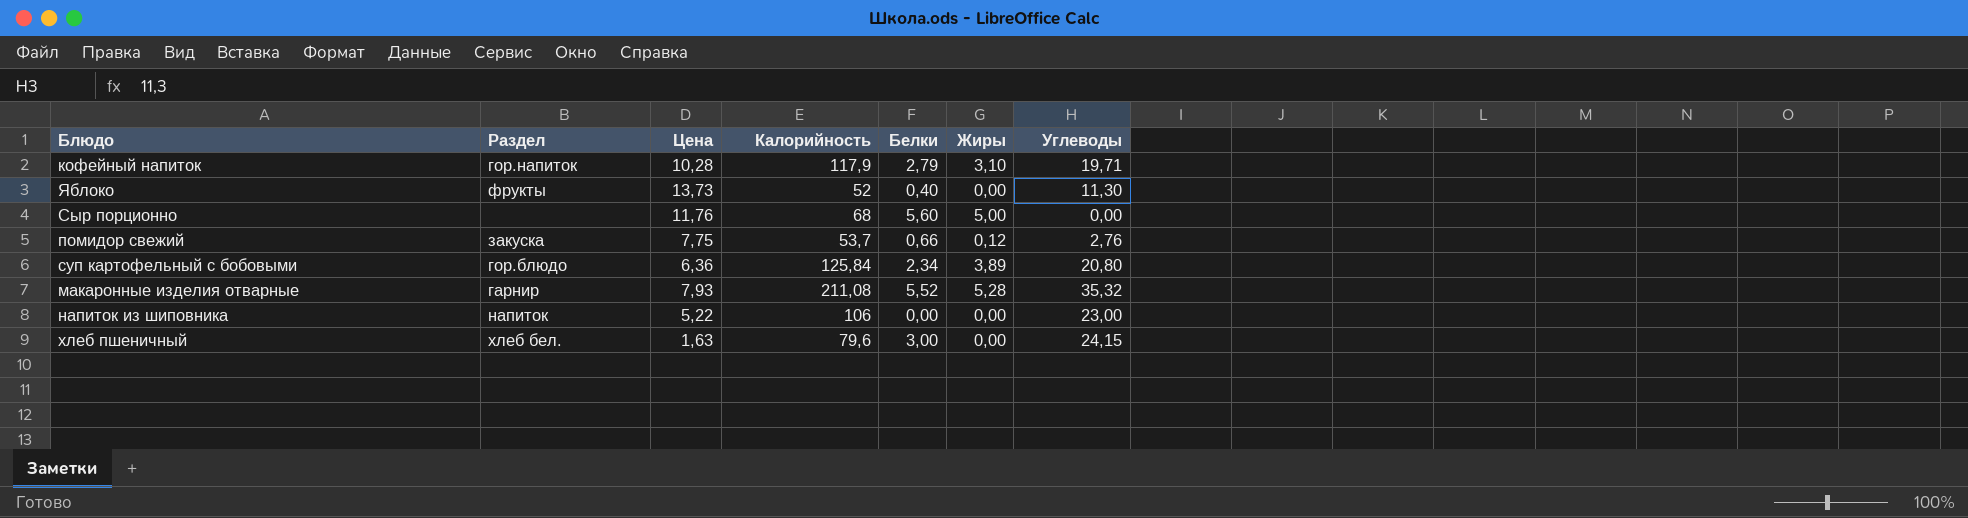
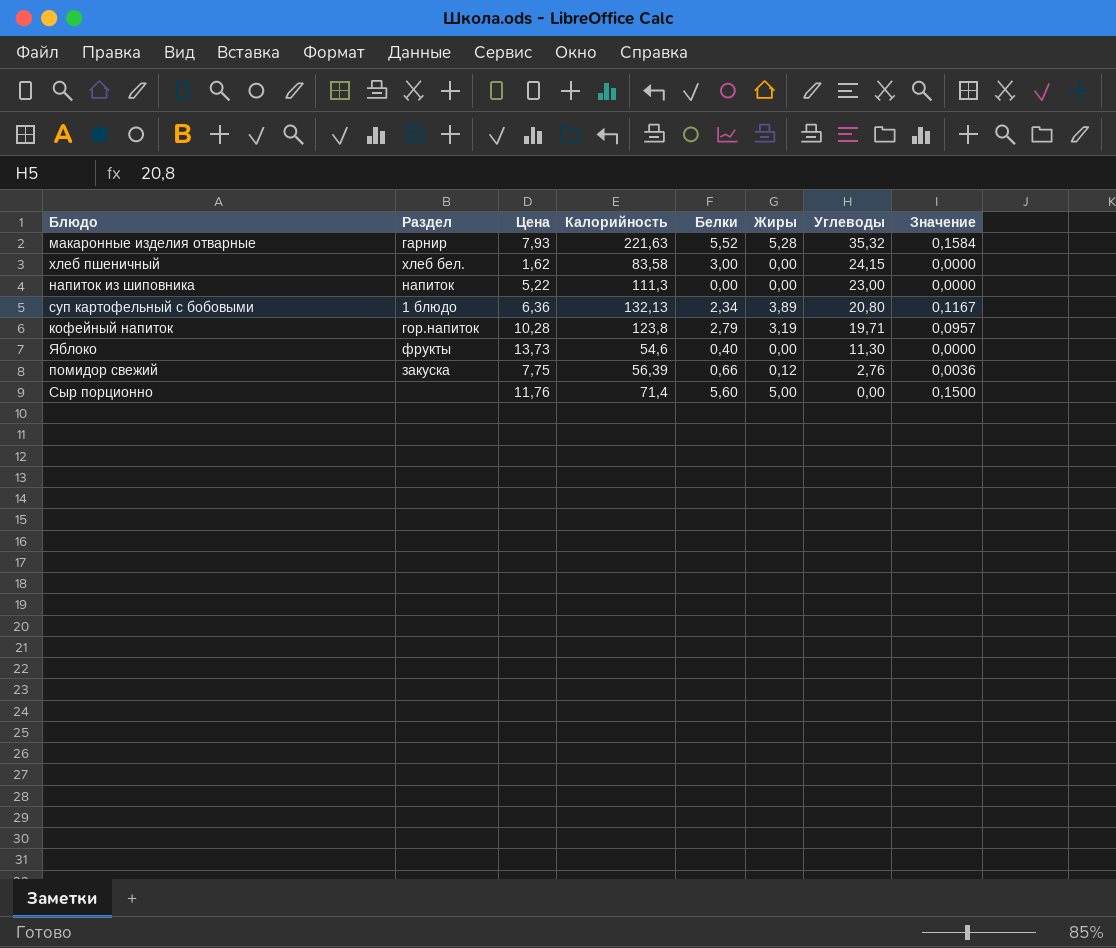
row order: none -> Углеводы descending
column Значение | formula: none -> [Жиры] * 0,03
макаронные изделия отварные | Калорийность: 211,08 -> 221,63
хлеб пшеничный | Цена: 1,63 -> 1,62
хлеб пшеничный | Калорийность: 79,6 -> 83,58
напиток из шиповника | Калорийность: 106 -> 111,3
суп картофельный с бобовыми | Раздел: гор.блюдо -> 1 блюдо
суп картофельный с бобовыми | Калорийность: 125,84 -> 132,13
кофейный напиток | Калорийность: 117,9 -> 123,8
кофейный напиток | Жиры: 3,10 -> 3,19
Яблоко | Калорийность: 52 -> 54,6
помидор свежий | Калорийность: 53,7 -> 56,39
Сыр порционно | Калорийность: 68 -> 71,4

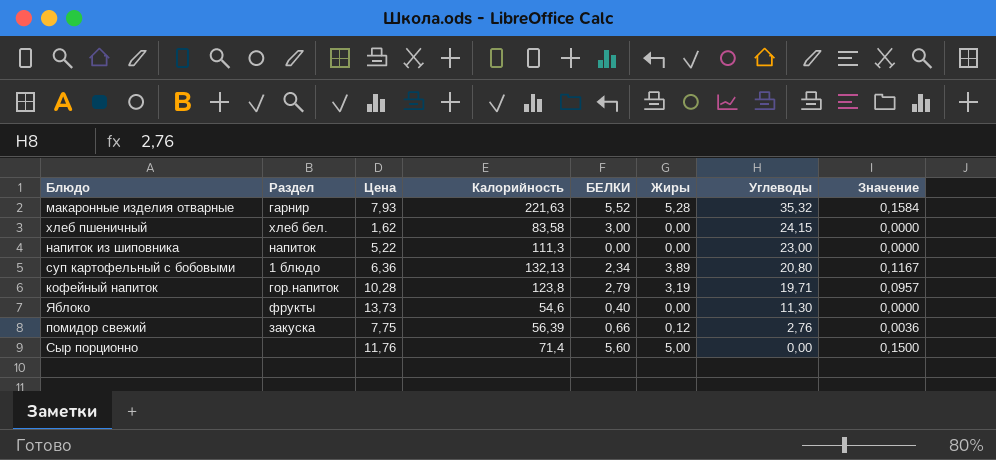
column name: Белки -> БЕЛКИ

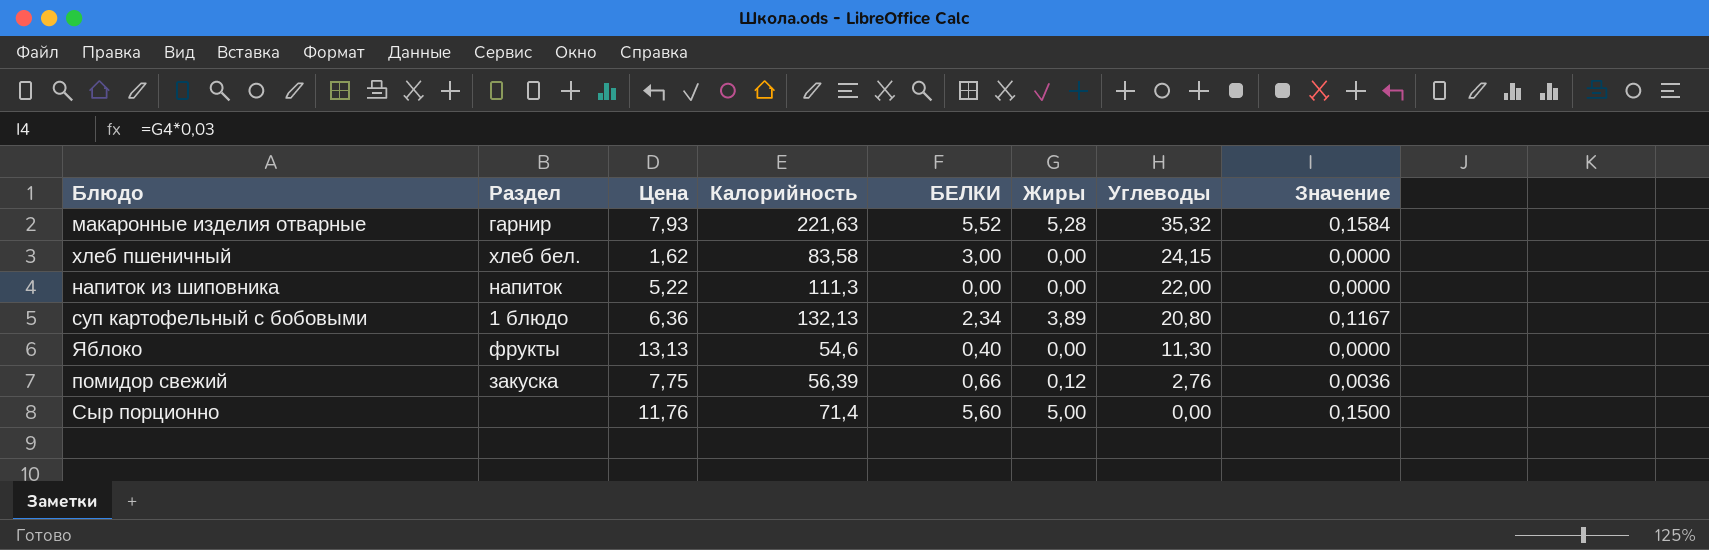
row кофейный напиток: гор.напиток | 10,28 | 123,8 | 2,79 | 3,19 | 19,71 | 0,0957 -> none
напиток из шиповника | Углеводы: 23,00 -> 22,00
Яблоко | Цена: 13,73 -> 13,13

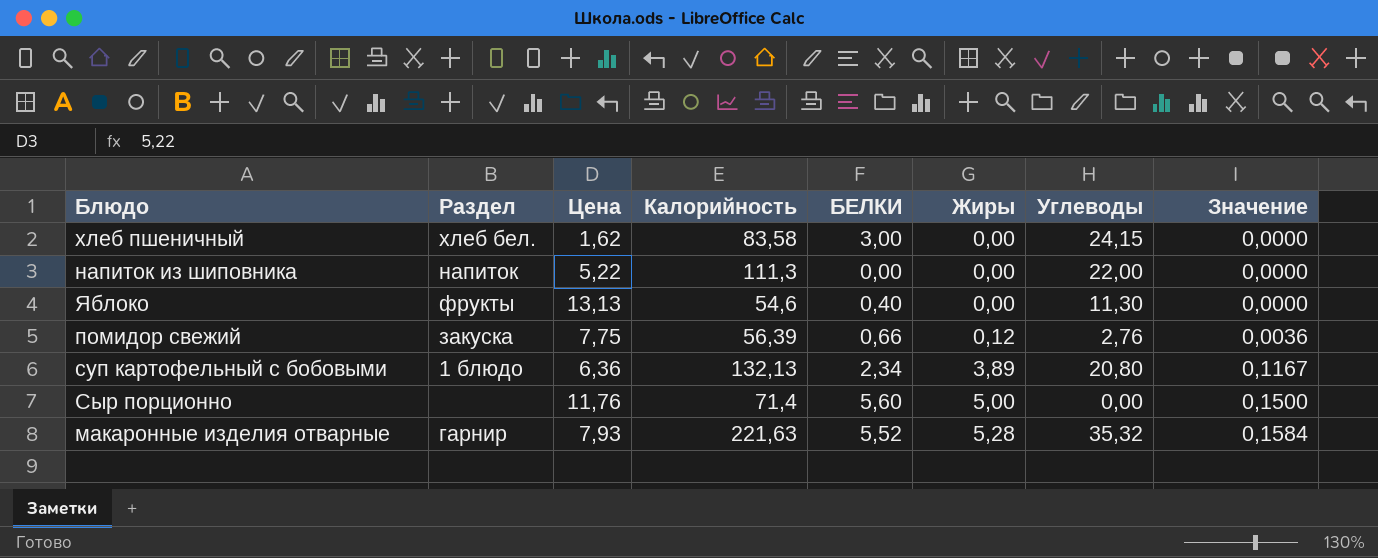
row order: Углеводы descending -> Жиры ascending

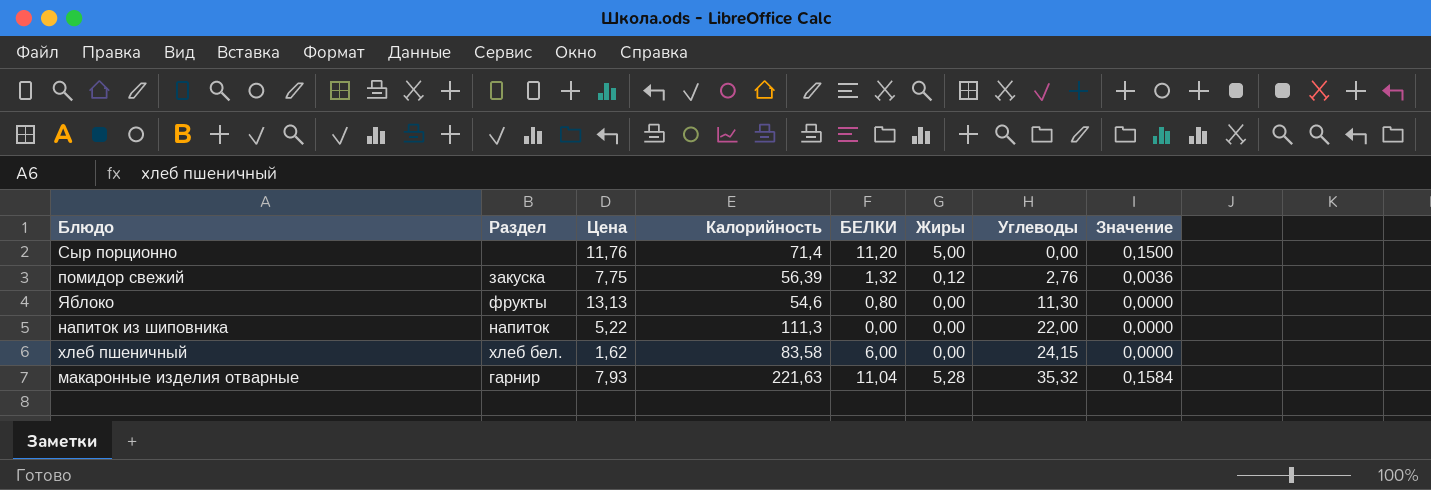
row order: Жиры ascending -> Углеводы ascending
row суп картофельный с бобовыми: 1 блюдо | 6,36 | 132,13 | 2,34 | 3,89 | 20,80 | 0,1167 -> none
Сыр порционно | БЕЛКИ: 5,60 -> 11,20
помидор свежий | БЕЛКИ: 0,66 -> 1,32
Яблоко | БЕЛКИ: 0,40 -> 0,80
хлеб пшеничный | БЕЛКИ: 3,00 -> 6,00
макаронные изделия отварные | БЕЛКИ: 5,52 -> 11,04

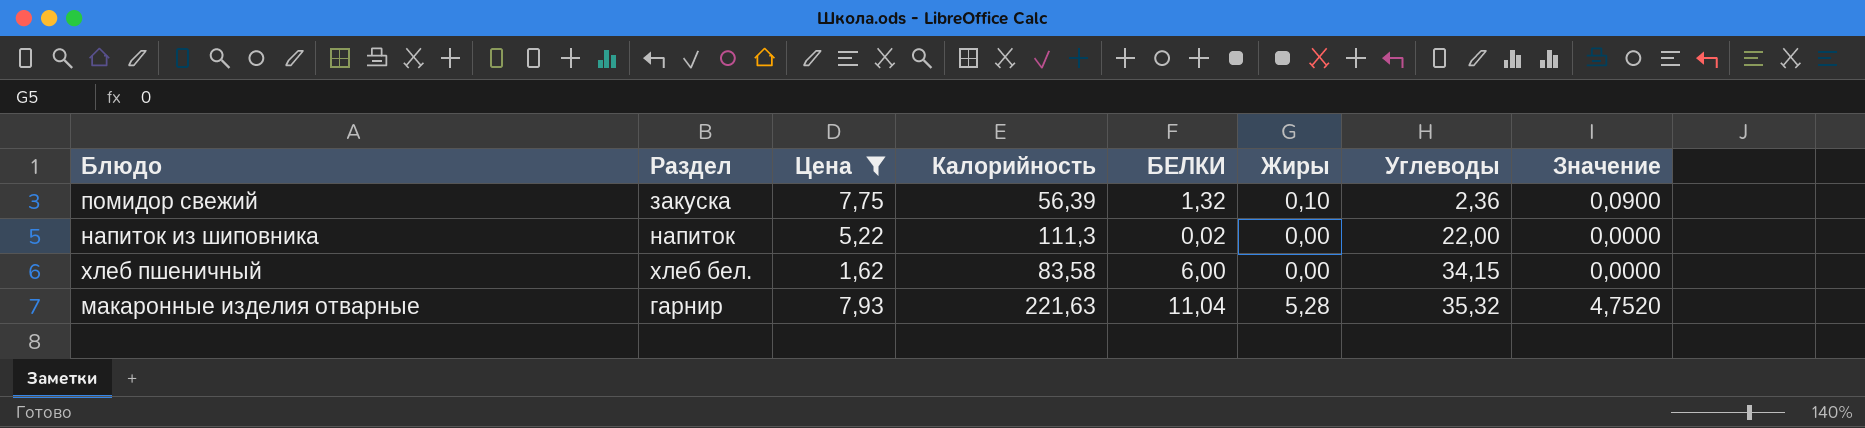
filter: none -> Цена <= 7,93
column Значение | formula: [Жиры] * 0,03 -> [Жиры] * 0,9
помидор свежий | Жиры: 0,12 -> 0,10
помидор свежий | Углеводы: 2,76 -> 2,36
напиток из шиповника | БЕЛКИ: 0,00 -> 0,02
хлеб пшеничный | Углеводы: 24,15 -> 34,15

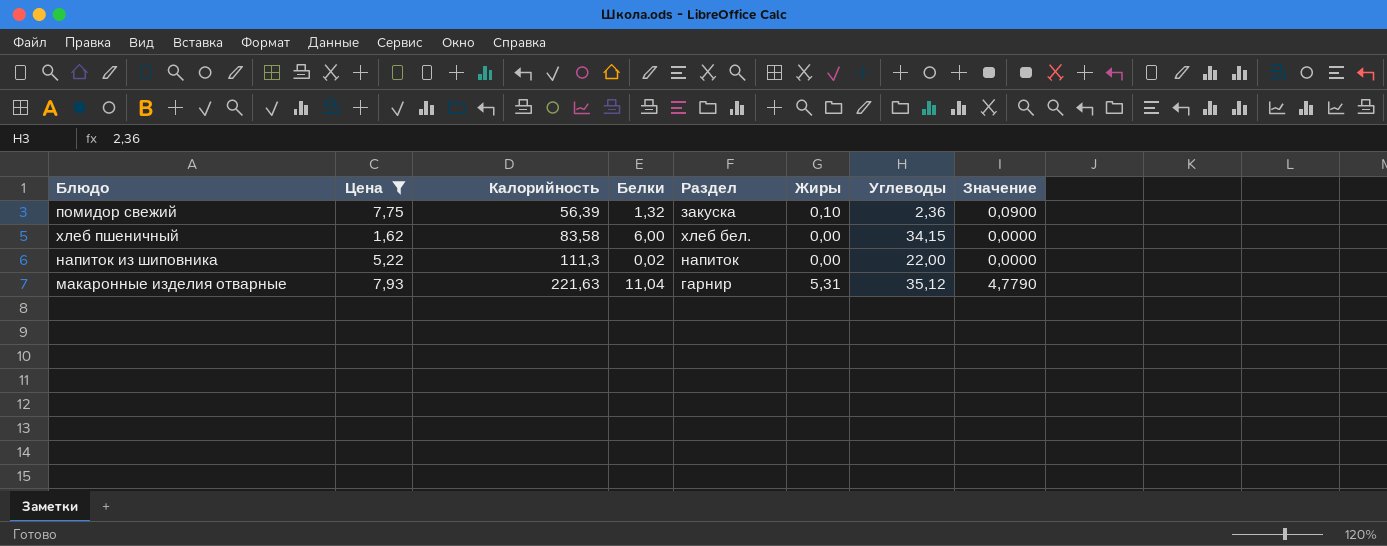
row order: Углеводы ascending -> Калорийность ascending
column name: БЕЛКИ -> Белки
column Раздел | position: 2 -> 5
макаронные изделия отварные | Жиры: 5,28 -> 5,31
макаронные изделия отварные | Углеводы: 35,32 -> 35,12
макаронные изделия отварные | Значение: 4,7520 -> 4,7790

